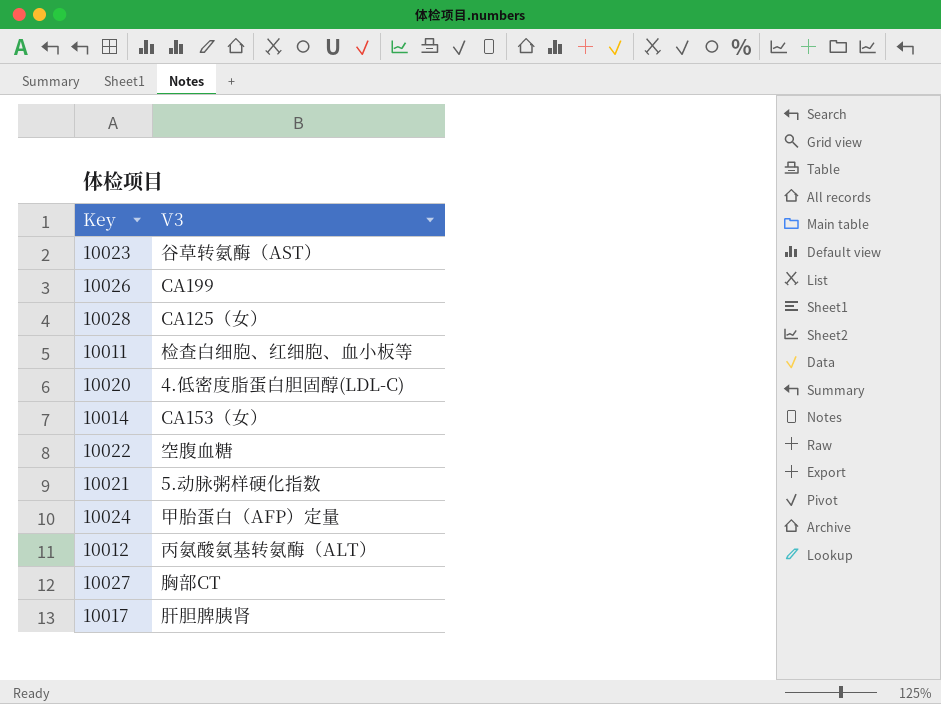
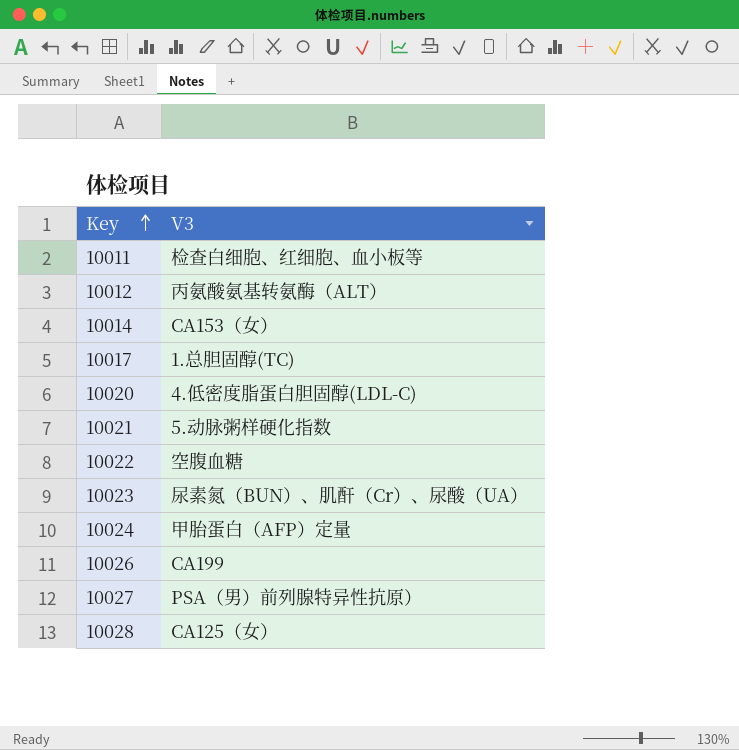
row order: none -> Key ascending
10017 | V3: 肝胆脾胰肾 -> 1.总胆固醇(TC)
10023 | V3: 谷草转氨酶（AST） -> 尿素氮（BUN）、肌酐（Cr）、尿酸（UA）
10027 | V3: 胸部CT -> PSA（男）前列腺特异性抗原）

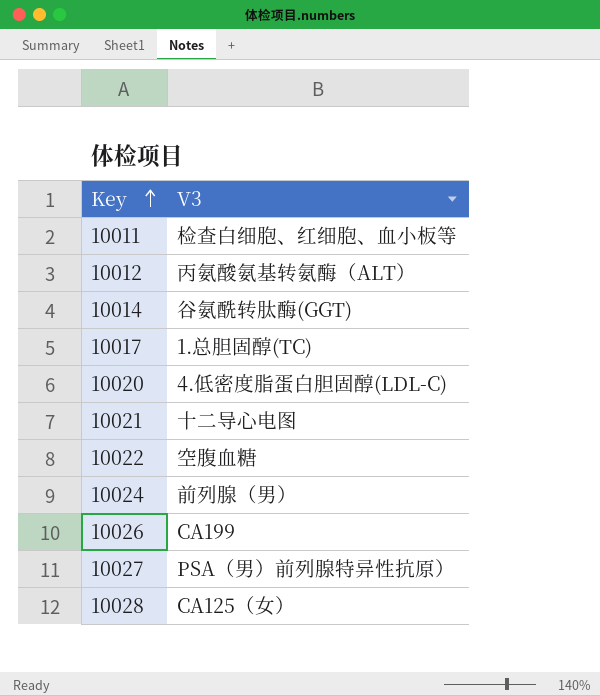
row 10023: 尿素氮（BUN）、肌酐（Cr）、尿酸（UA） -> none
10014 | V3: CA153（女） -> 谷氨酰转肽酶(GGT)
10021 | V3: 5.动脉粥样硬化指数 -> 十二导心电图
10024 | V3: 甲胎蛋白（AFP）定量 -> 前列腺（男）

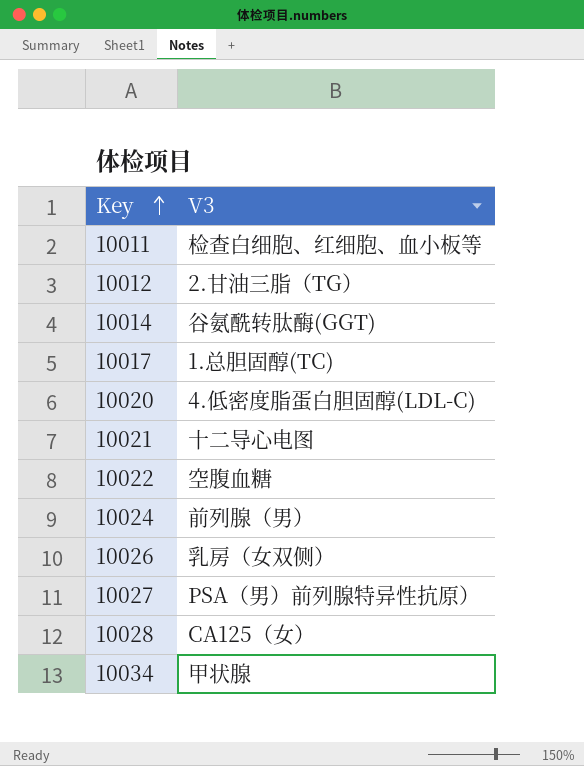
10012 | V3: 丙氨酸氨基转氨酶（ALT） -> 2.甘油三脂（TG）
10026 | V3: CA199 -> 乳房（女双侧）
row 10034: none -> 甲状腺

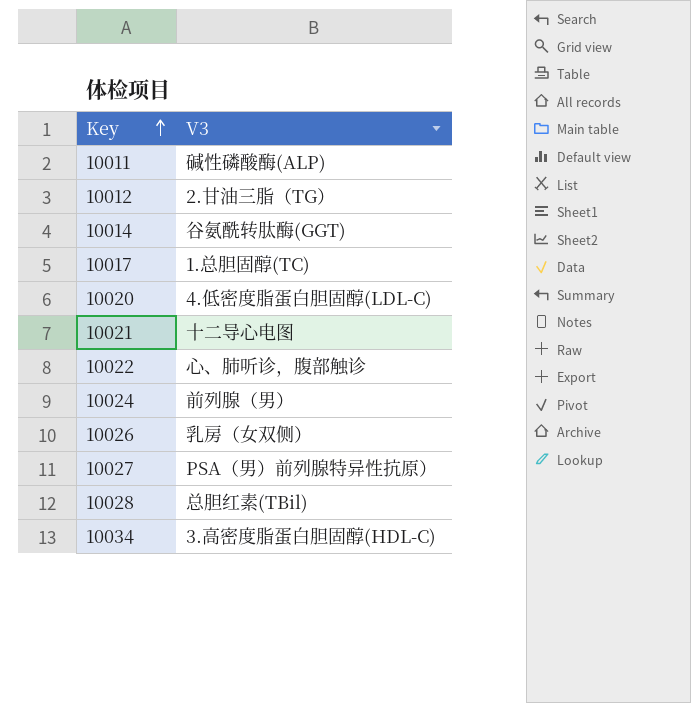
10011 | V3: 检查白细胞、红细胞、血小板等 -> 碱性磷酸酶(ALP)
10022 | V3: 空腹血糖 -> 心、肺听诊，腹部触诊
10028 | V3: CA125（女） -> 总胆红素(TBil)
10034 | V3: 甲状腺 -> 3.高密度脂蛋白胆固醇(HDL-C)

